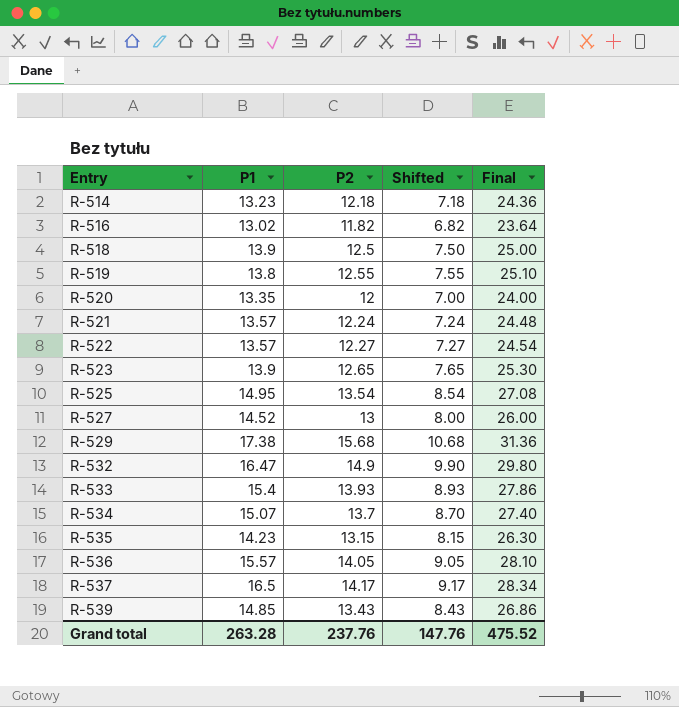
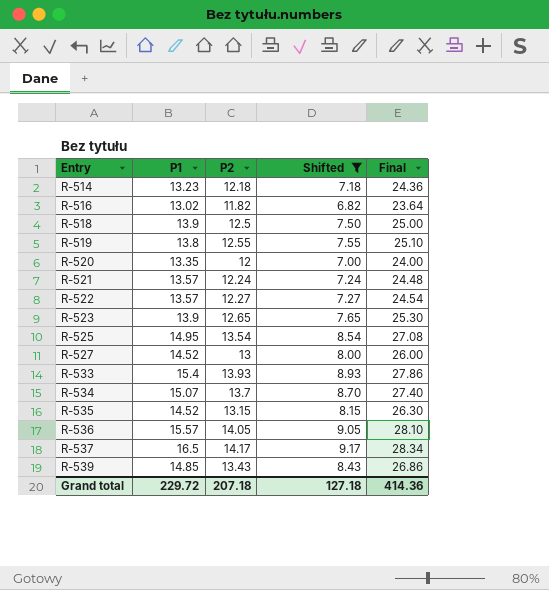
filter: none -> Shifted <= 9.17
R-535 | P1: 14.23 -> 14.52
Grand total | P1: 263.28 -> 229.72
Grand total | P2: 237.76 -> 207.18
Grand total | Shifted: 147.76 -> 127.18
Grand total | Final: 475.52 -> 414.36

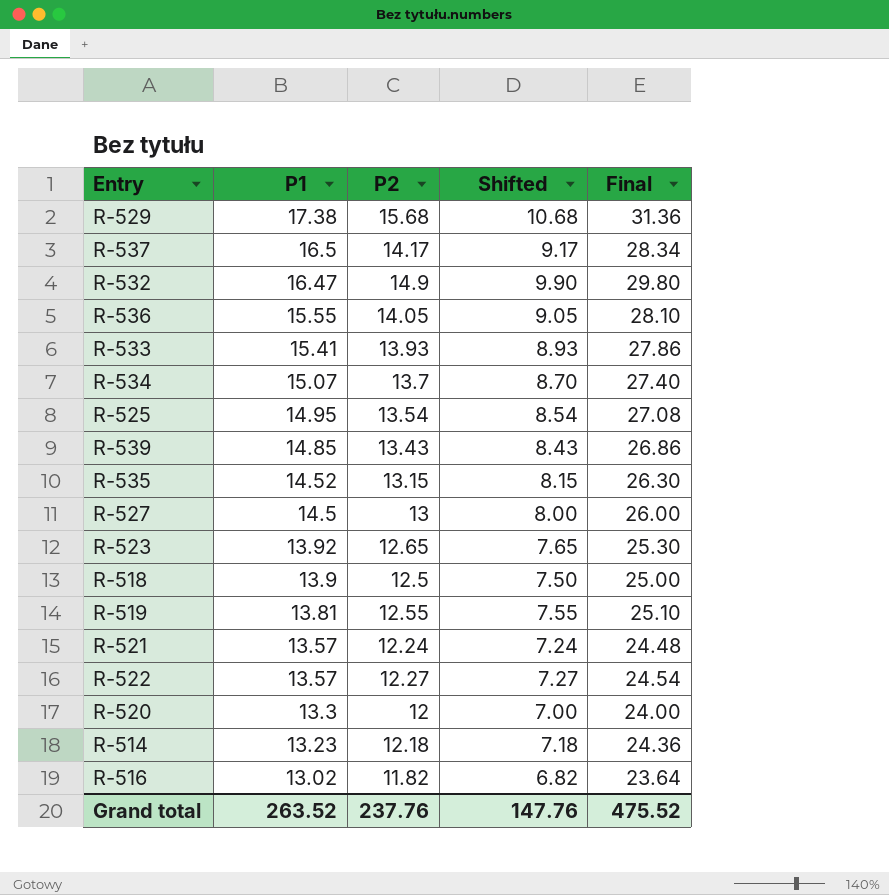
filter: Shifted <= 9.17 -> none
row order: Entry ascending -> P1 descending
R-536 | P1: 15.57 -> 15.55
R-533 | P1: 15.4 -> 15.41
R-527 | P1: 14.52 -> 14.5
R-523 | P1: 13.9 -> 13.92
R-519 | P1: 13.8 -> 13.81
R-520 | P1: 13.35 -> 13.3
Grand total | P1: 229.72 -> 263.52
Grand total | P2: 207.18 -> 237.76
Grand total | Shifted: 127.18 -> 147.76
Grand total | Final: 414.36 -> 475.52

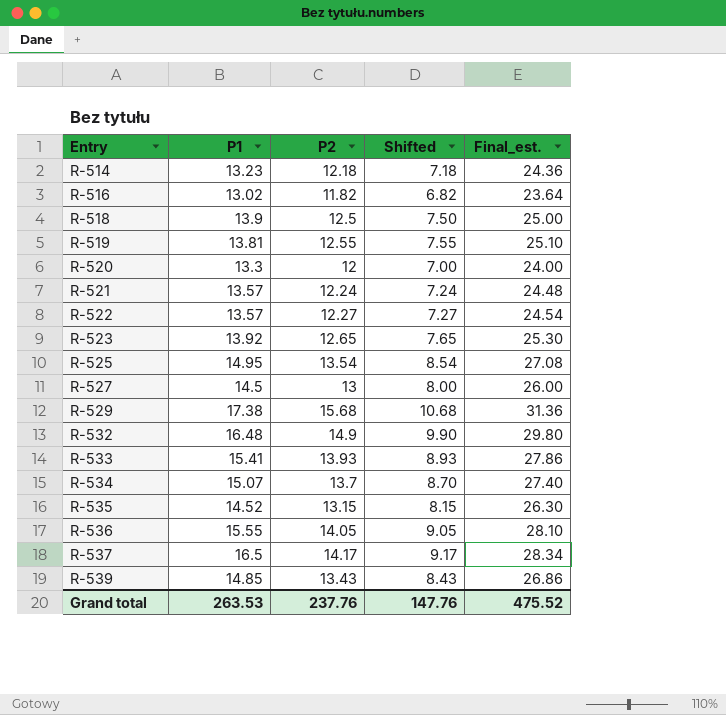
row order: P1 descending -> Entry ascending
column name: Final -> Final_est.
R-532 | P1: 16.47 -> 16.48
Grand total | P1: 263.52 -> 263.53

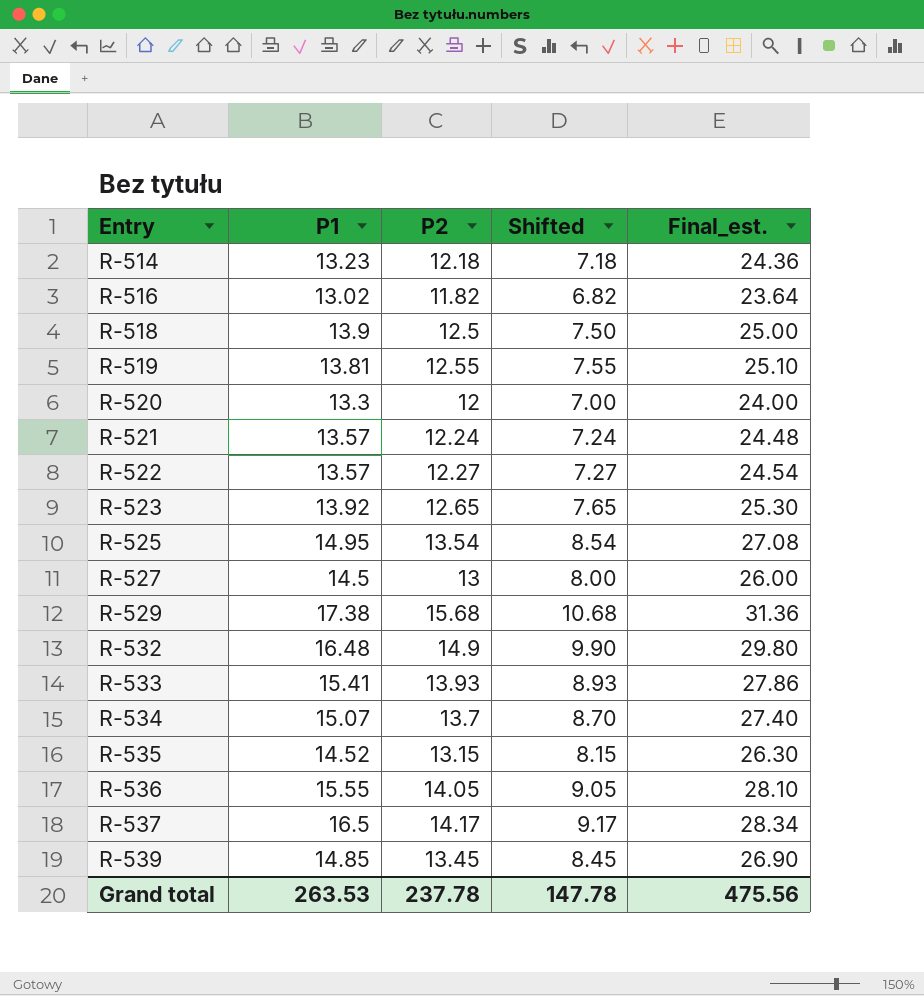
R-539 | P2: 13.43 -> 13.45
R-539 | Shifted: 8.43 -> 8.45
R-539 | Final_est.: 26.86 -> 26.90
Grand total | P2: 237.76 -> 237.78
Grand total | Shifted: 147.76 -> 147.78
Grand total | Final_est.: 475.52 -> 475.56

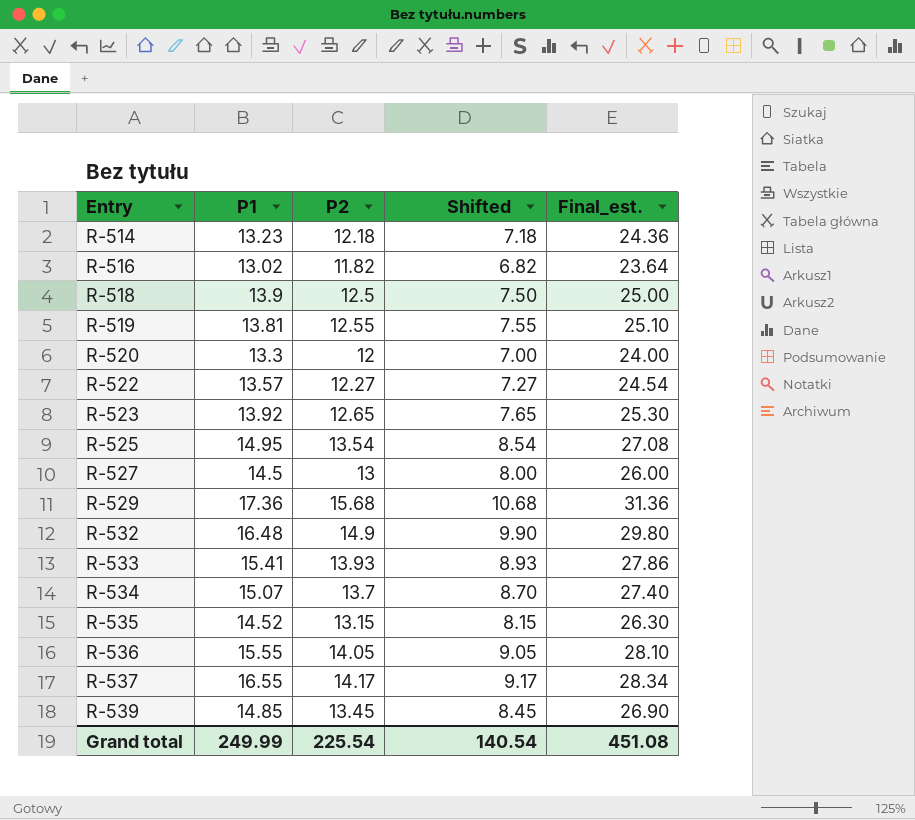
row R-521: 13.57 | 12.24 | 7.24 | 24.48 -> none
R-529 | P1: 17.38 -> 17.36
R-537 | P1: 16.5 -> 16.55
Grand total | P1: 263.53 -> 249.99
Grand total | P2: 237.78 -> 225.54
Grand total | Shifted: 147.78 -> 140.54
Grand total | Final_est.: 475.56 -> 451.08

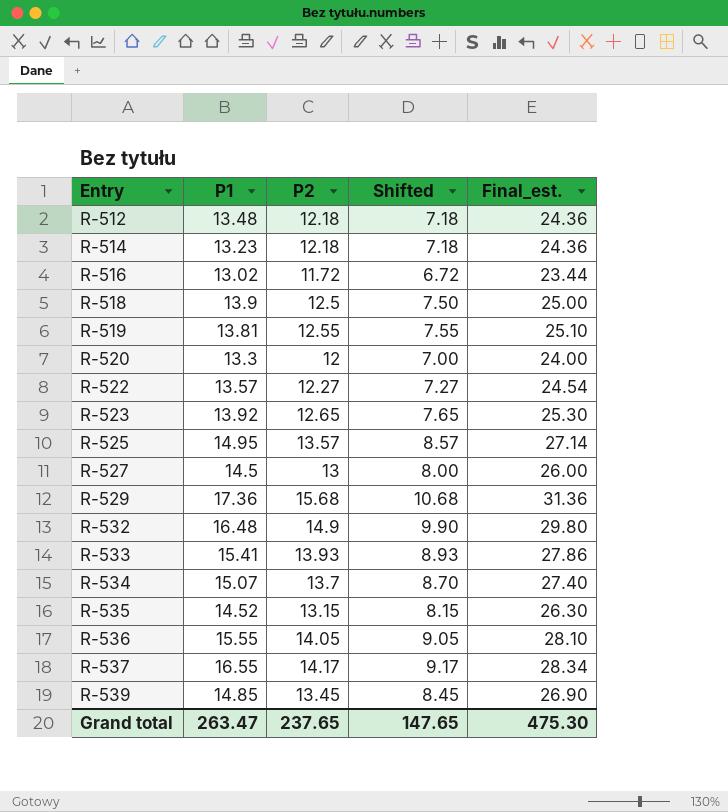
row R-512: none -> 13.48 | 12.18 | 7.18 | 24.36
R-516 | P2: 11.82 -> 11.72
R-516 | Shifted: 6.82 -> 6.72
R-516 | Final_est.: 23.64 -> 23.44
R-525 | P2: 13.54 -> 13.57
R-525 | Shifted: 8.54 -> 8.57
R-525 | Final_est.: 27.08 -> 27.14
Grand total | P1: 249.99 -> 263.47
Grand total | P2: 225.54 -> 237.65
Grand total | Shifted: 140.54 -> 147.65
Grand total | Final_est.: 451.08 -> 475.30

